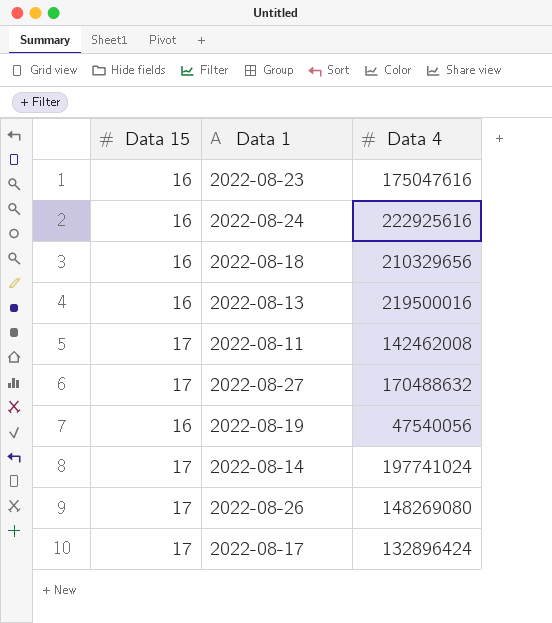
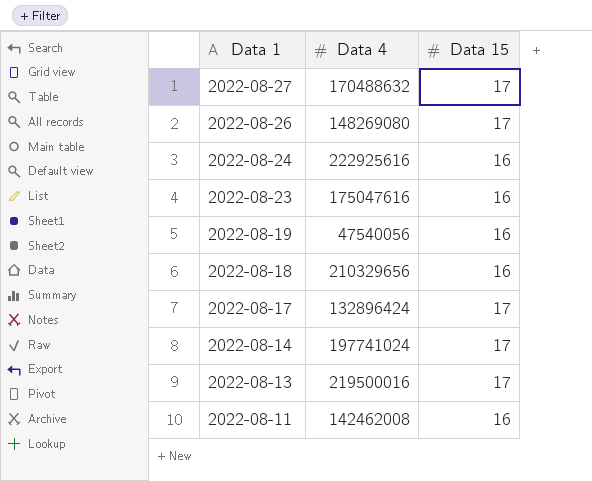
row order: none -> Data 1 descending
column Data 15 | position: 1 -> 3
2022-08-13 | Data 15: 16 -> 17
2022-08-11 | Data 15: 17 -> 16

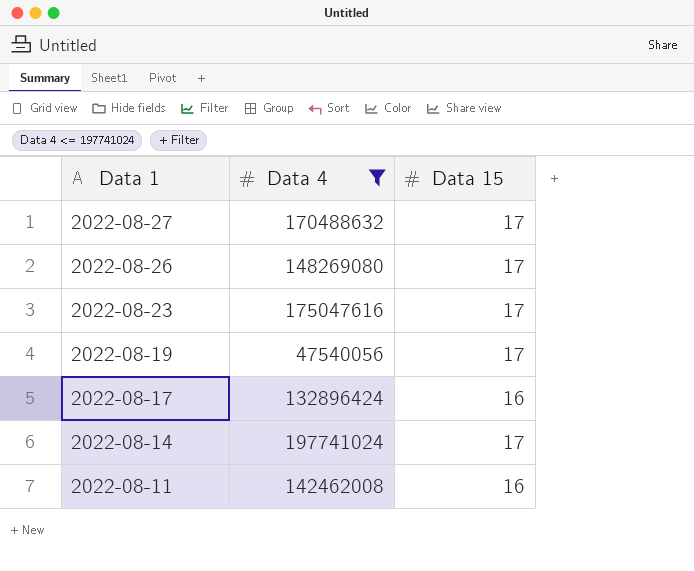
filter: none -> Data 4 <= 197741024
2022-08-23 | Data 15: 16 -> 17
2022-08-19 | Data 15: 16 -> 17
2022-08-17 | Data 15: 17 -> 16

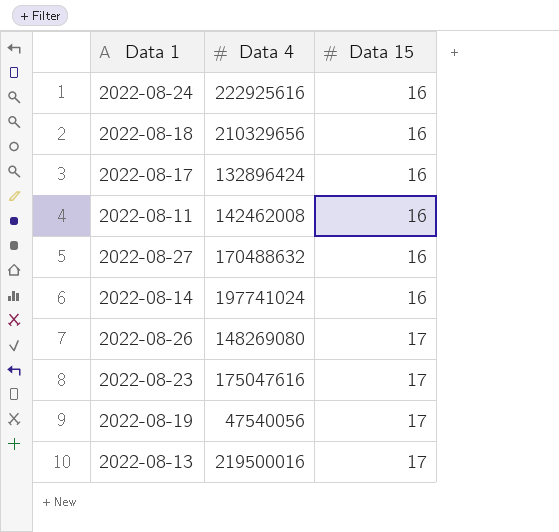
filter: Data 4 <= 197741024 -> none
row order: Data 1 descending -> Data 15 ascending
2022-08-27 | Data 15: 17 -> 16
2022-08-14 | Data 15: 17 -> 16

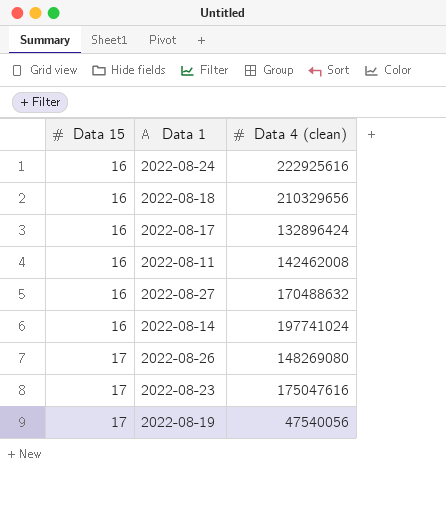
column Data 15 | position: 3 -> 1
column name: Data 4 -> Data 4 (clean)
row 2022-08-13: 219500016 | 17 -> none

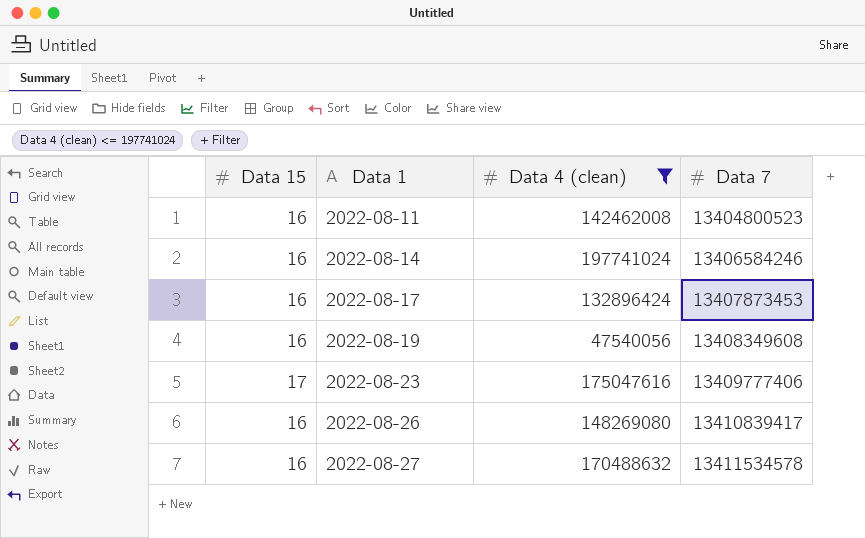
filter: none -> Data 4 (clean) <= 197741024
row order: Data 15 ascending -> Data 1 ascending
column Data 7 | position: none -> 4
2022-08-19 | Data 15: 17 -> 16
2022-08-26 | Data 15: 17 -> 16

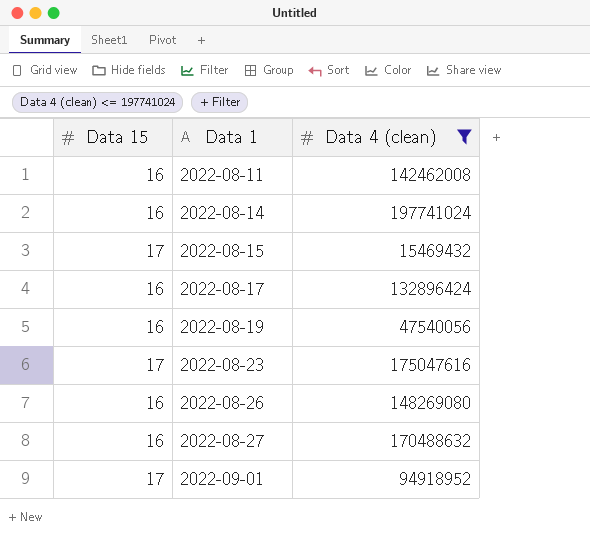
column Data 7 | position: 4 -> none
row 2022-08-15: none -> 17 | 15469432
row 2022-09-01: none -> 17 | 94918952

